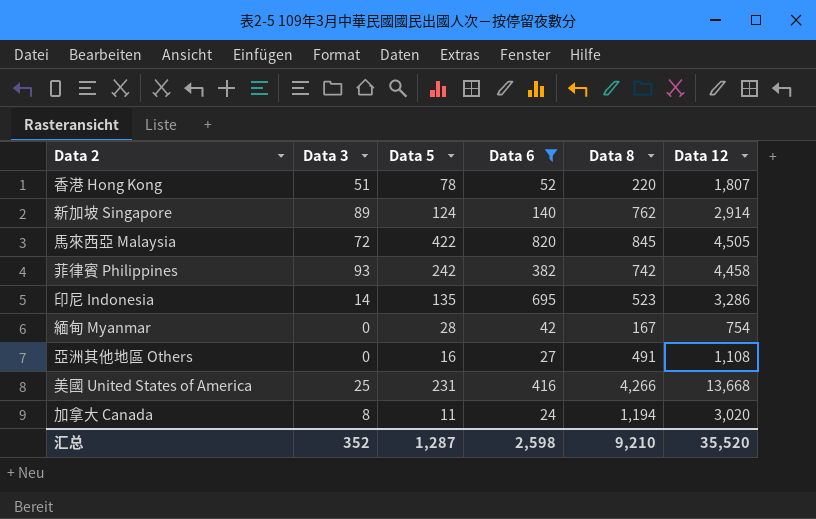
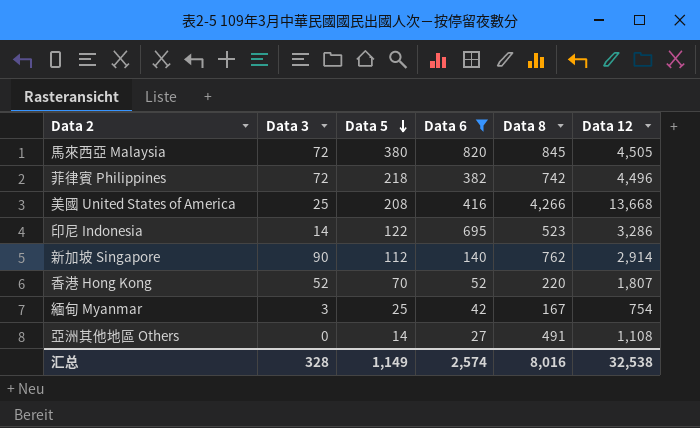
row order: none -> Data 5 descending
row 加拿大 Canada: 8 | 11 | 24 | 1,194 | 3,020 -> none
馬來西亞 Malaysia | Data 5: 422 -> 380
菲律賓 Philippines | Data 3: 93 -> 72
菲律賓 Philippines | Data 5: 242 -> 218
菲律賓 Philippines | Data 12: 4,458 -> 4,496
美國 United States of America | Data 5: 231 -> 208
印尼 Indonesia | Data 5: 135 -> 122
新加坡 Singapore | Data 3: 89 -> 90
新加坡 Singapore | Data 5: 124 -> 112
香港 Hong Kong | Data 3: 51 -> 52
香港 Hong Kong | Data 5: 78 -> 70
緬甸 Myanmar | Data 3: 0 -> 3
緬甸 Myanmar | Data 5: 28 -> 25
亞洲其他地區 Others | Data 5: 16 -> 14
汇总 | Data 3: 352 -> 328
汇总 | Data 5: 1,287 -> 1,149
汇总 | Data 6: 2,598 -> 2,574
汇总 | Data 8: 9,210 -> 8,016
汇总 | Data 12: 35,520 -> 32,538

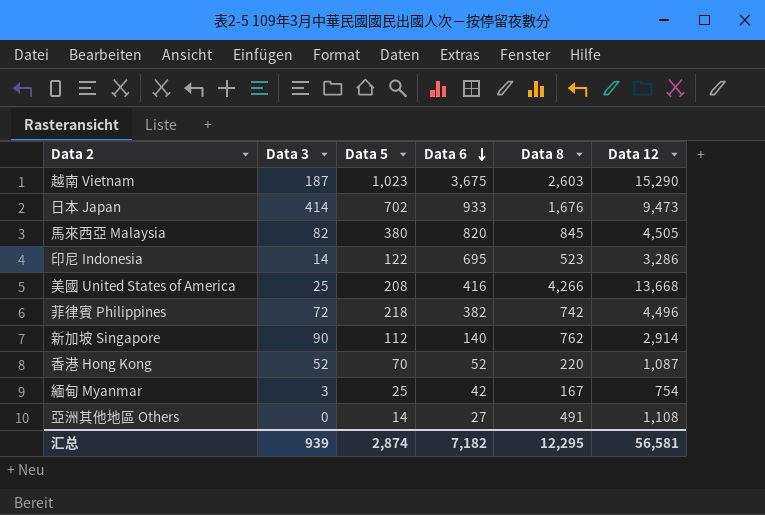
filter: Data 6 <= 820 -> none
row order: Data 5 descending -> Data 6 descending
馬來西亞 Malaysia | Data 3: 72 -> 82
香港 Hong Kong | Data 12: 1,807 -> 1,087
汇总 | Data 3: 328 -> 939
汇总 | Data 5: 1,149 -> 2,874
汇总 | Data 6: 2,574 -> 7,182
汇总 | Data 8: 8,016 -> 12,295
汇总 | Data 12: 32,538 -> 56,581

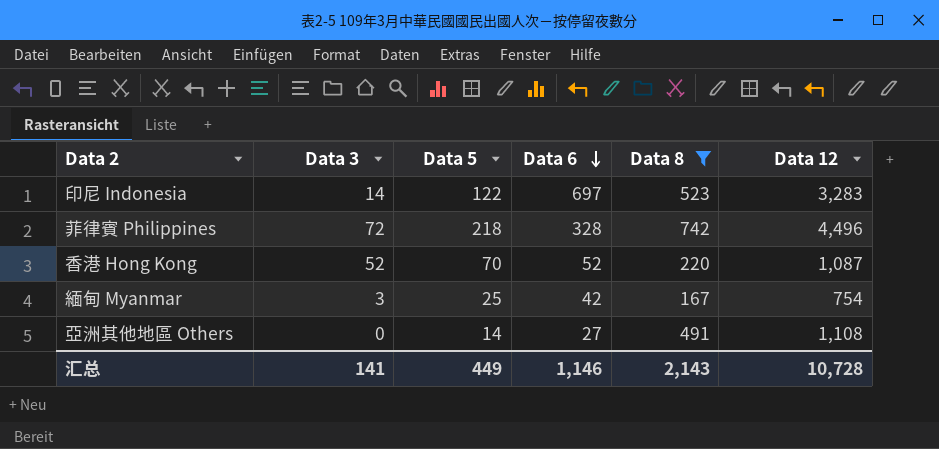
filter: none -> Data 8 <= 742
印尼 Indonesia | Data 6: 695 -> 697
印尼 Indonesia | Data 12: 3,286 -> 3,283
菲律賓 Philippines | Data 6: 382 -> 328
汇总 | Data 3: 939 -> 141
汇总 | Data 5: 2,874 -> 449
汇总 | Data 6: 7,182 -> 1,146
汇总 | Data 8: 12,295 -> 2,143
汇总 | Data 12: 56,581 -> 10,728

